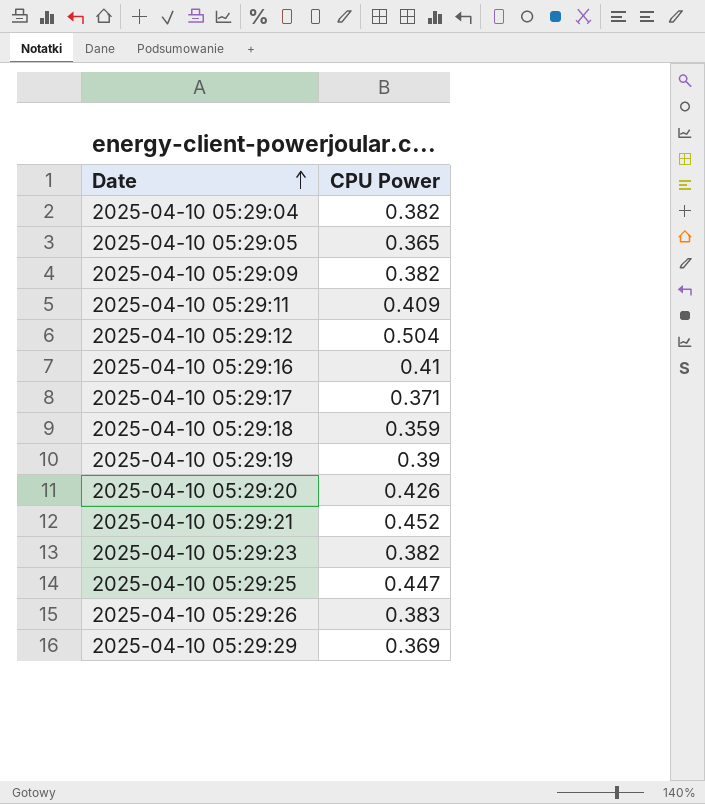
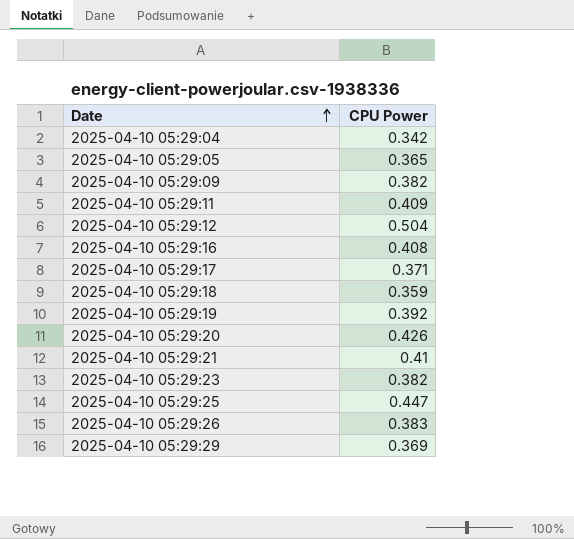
2025-04-10 05:29:04 | CPU Power: 0.382 -> 0.342
2025-04-10 05:29:16 | CPU Power: 0.41 -> 0.408
2025-04-10 05:29:19 | CPU Power: 0.39 -> 0.392
2025-04-10 05:29:21 | CPU Power: 0.452 -> 0.41

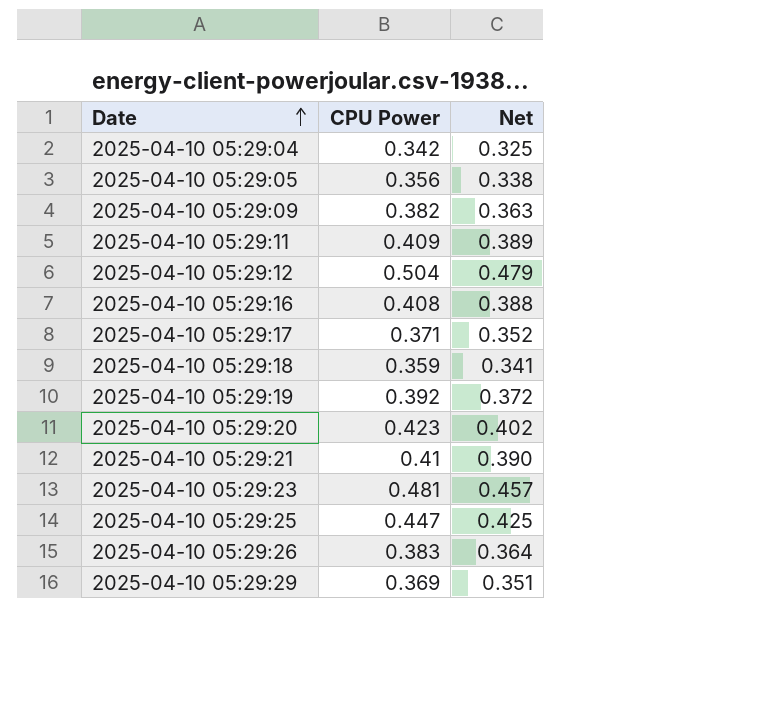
column Net | formula: none -> [CPU Power] * 0.95
2025-04-10 05:29:05 | CPU Power: 0.365 -> 0.356
2025-04-10 05:29:20 | CPU Power: 0.426 -> 0.423
2025-04-10 05:29:23 | CPU Power: 0.382 -> 0.481

